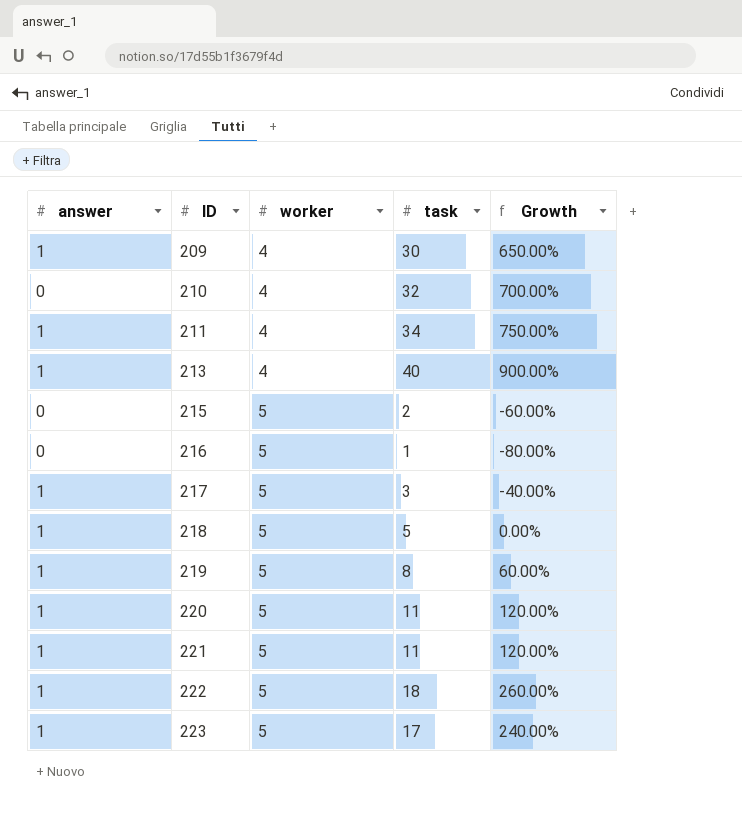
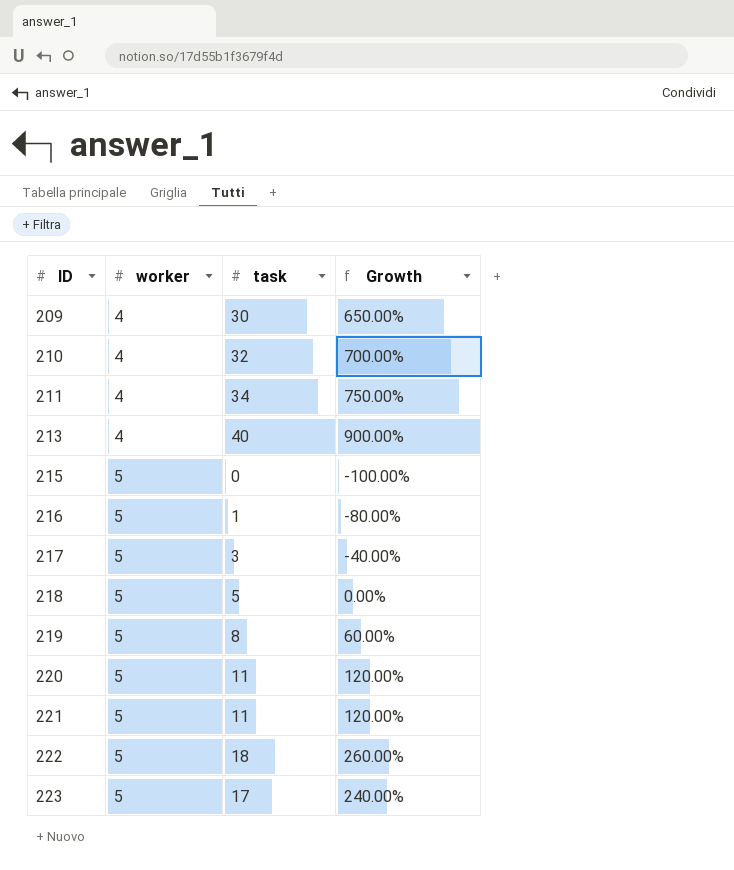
column answer | position: 1 -> none
215 | task: 2 -> 0
215 | Growth: -60.00% -> -100.00%

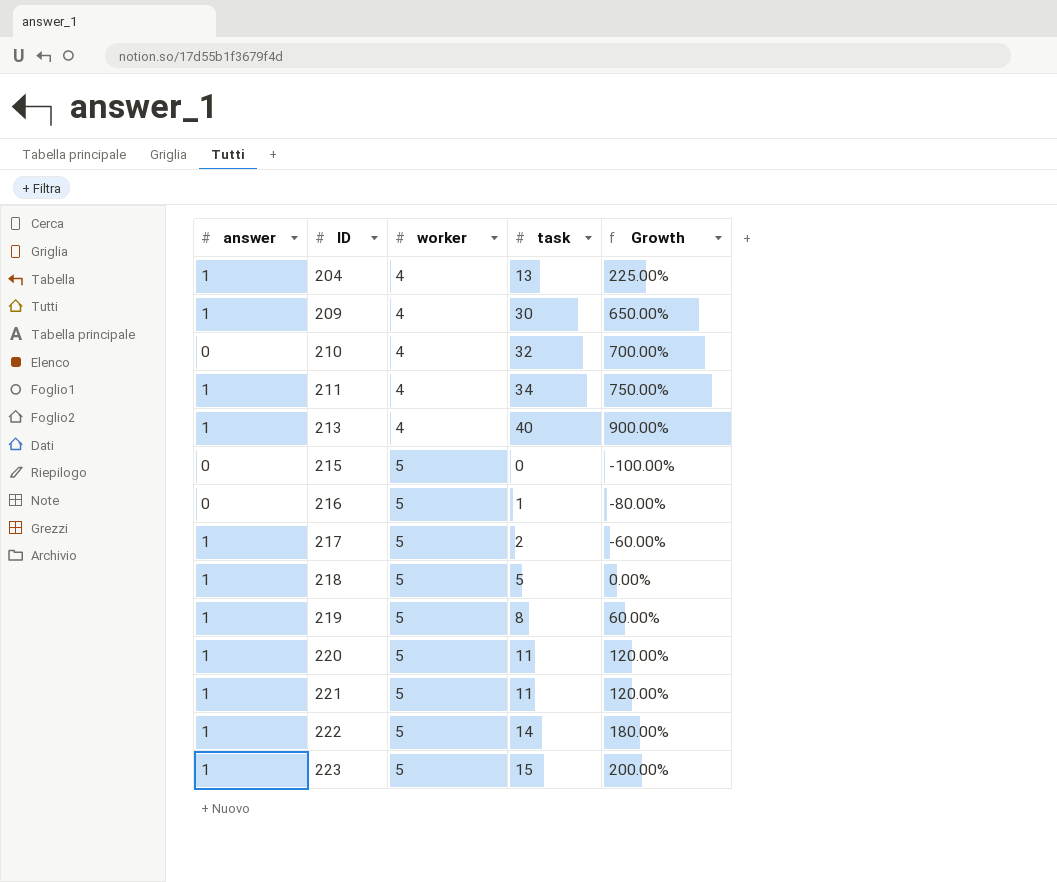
column answer | position: none -> 1
row 204: none -> 1 | 4 | 13 | 225.00%
217 | task: 3 -> 2
217 | Growth: -40.00% -> -60.00%
222 | task: 18 -> 14
222 | Growth: 260.00% -> 180.00%
223 | task: 17 -> 15
223 | Growth: 240.00% -> 200.00%

